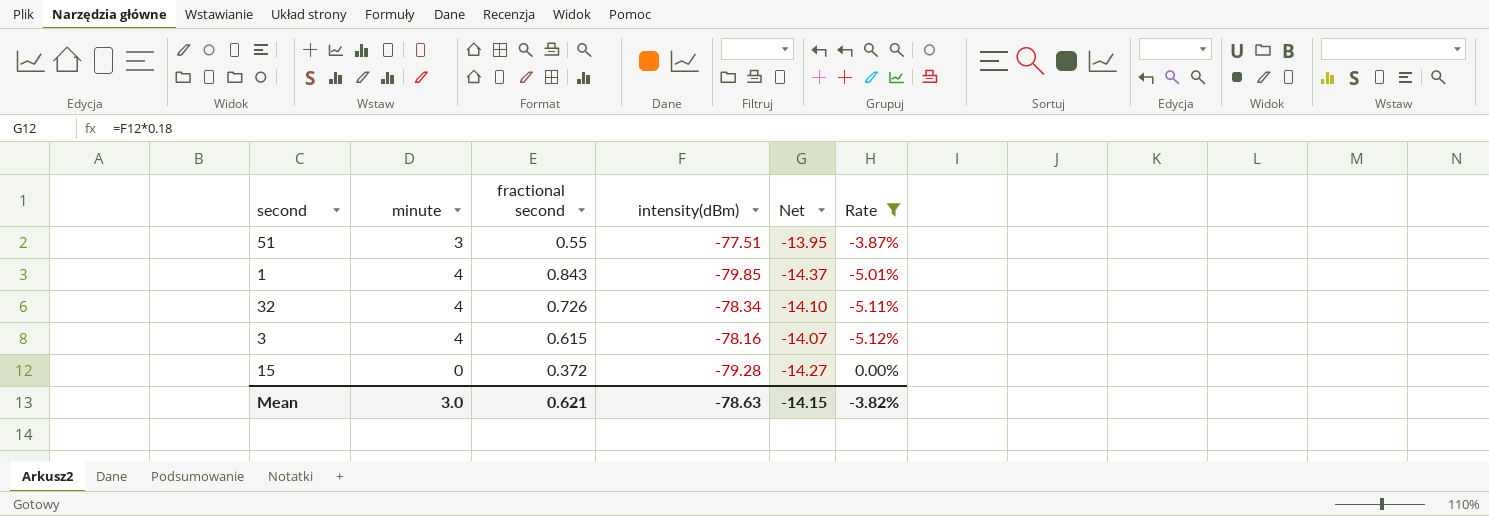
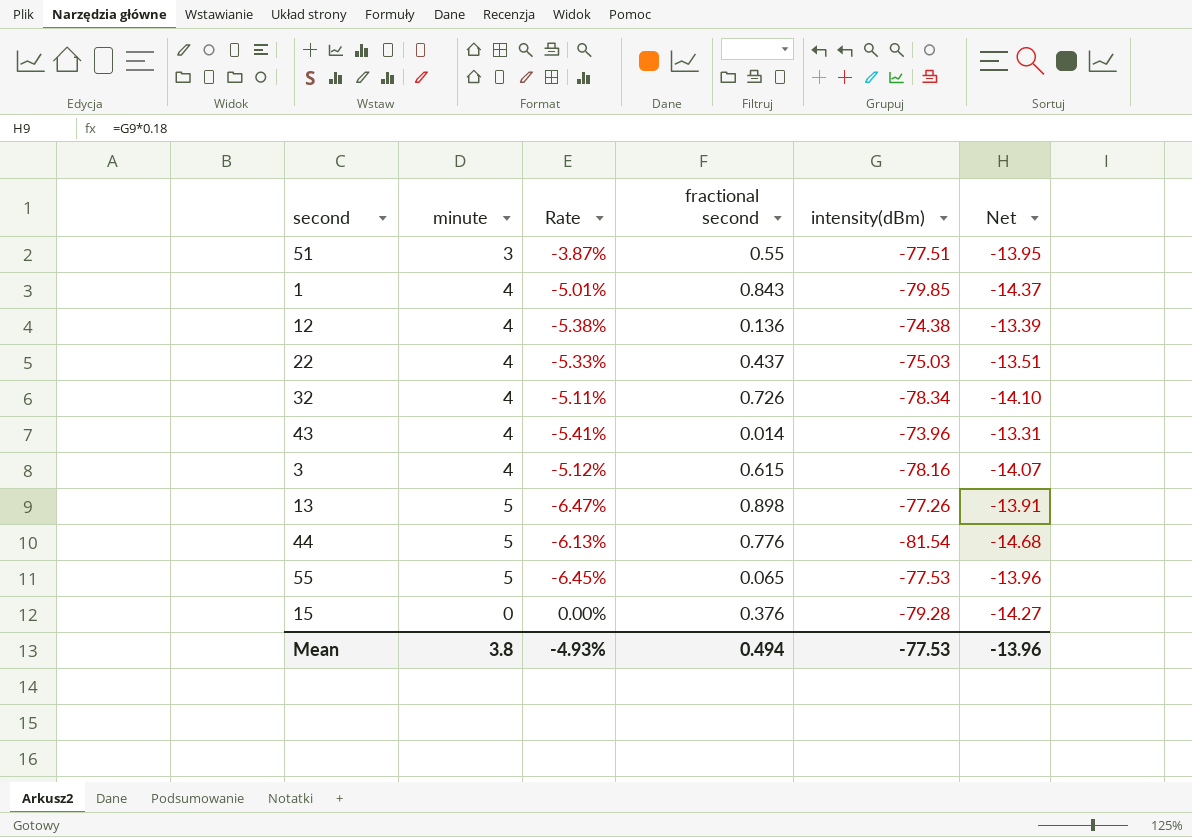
filter: Rate >= -5.12% -> none
column Rate | position: 6 -> 3
15 | fractional second: 0.372 -> 0.376
Mean | minute: 3.0 -> 3.8
Mean | Rate: -3.82% -> -4.93%
Mean | fractional second: 0.621 -> 0.494
Mean | intensity(dBm): -78.63 -> -77.53
Mean | Net: -14.15 -> -13.96

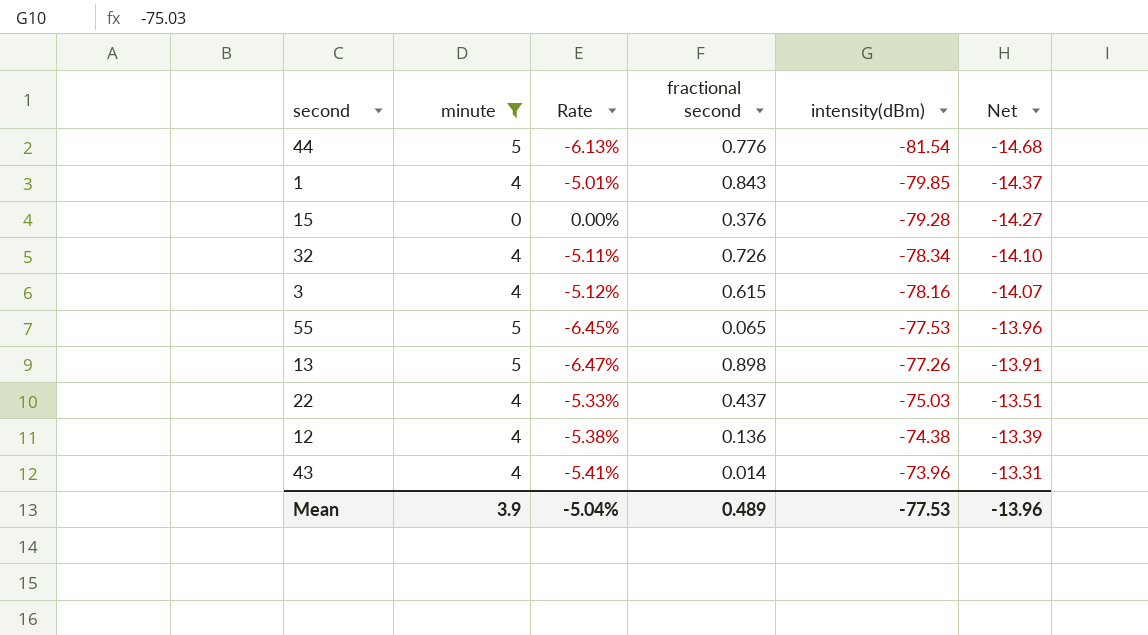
filter: none -> minute != 3
row order: none -> intensity(dBm) ascending
Mean | minute: 3.8 -> 3.9
Mean | Rate: -4.93% -> -5.04%
Mean | fractional second: 0.494 -> 0.489

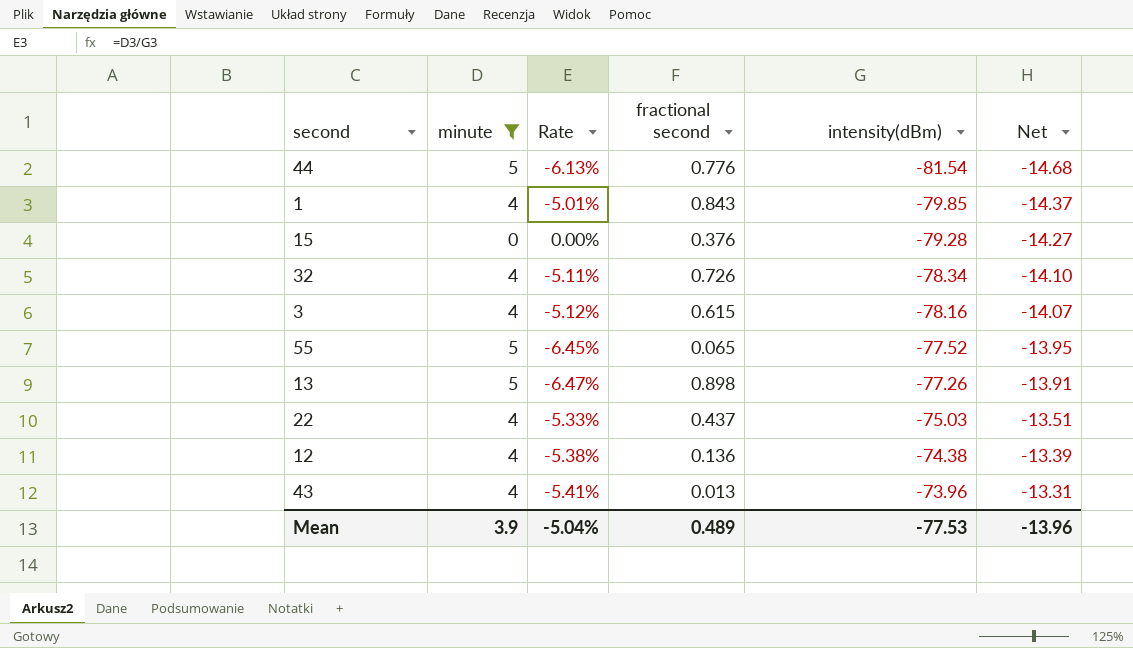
55 | intensity(dBm): -77.53 -> -77.52
55 | Net: -13.96 -> -13.95
43 | fractional second: 0.014 -> 0.013

